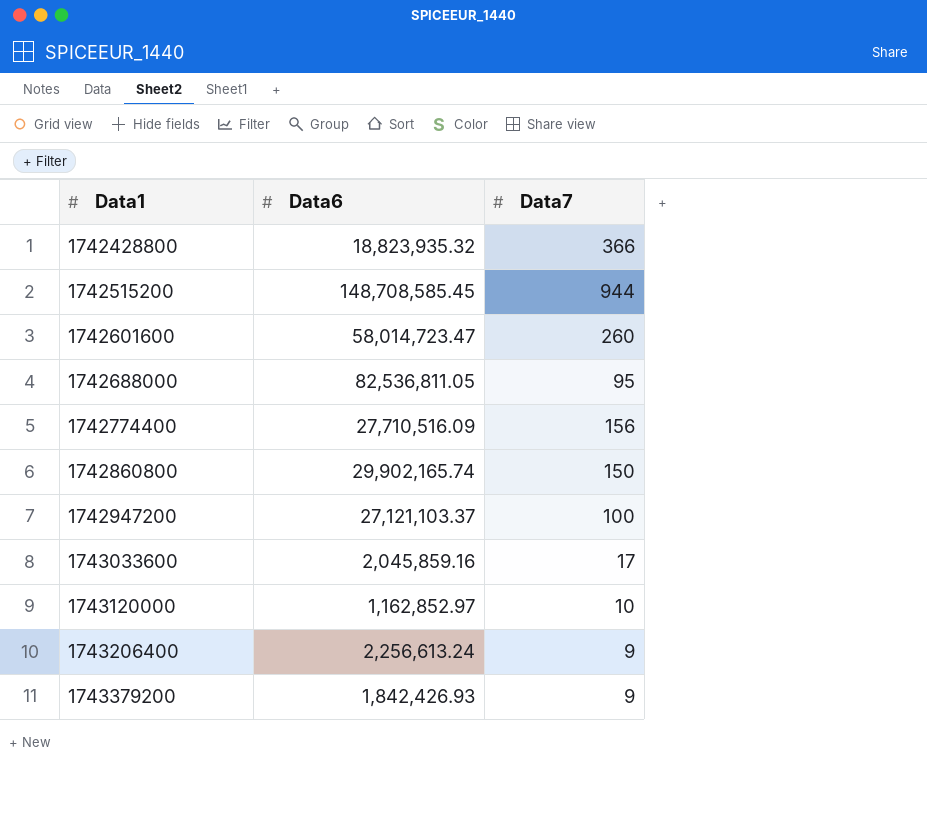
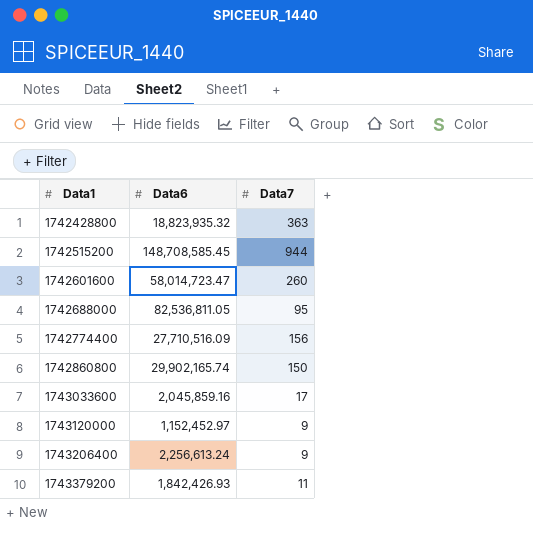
row 1742947200: 27,121,103.37 | 100 -> none
1742428800 | Data7: 366 -> 363
1743120000 | Data6: 1,162,852.97 -> 1,152,452.97
1743120000 | Data7: 10 -> 9
1743379200 | Data7: 9 -> 11

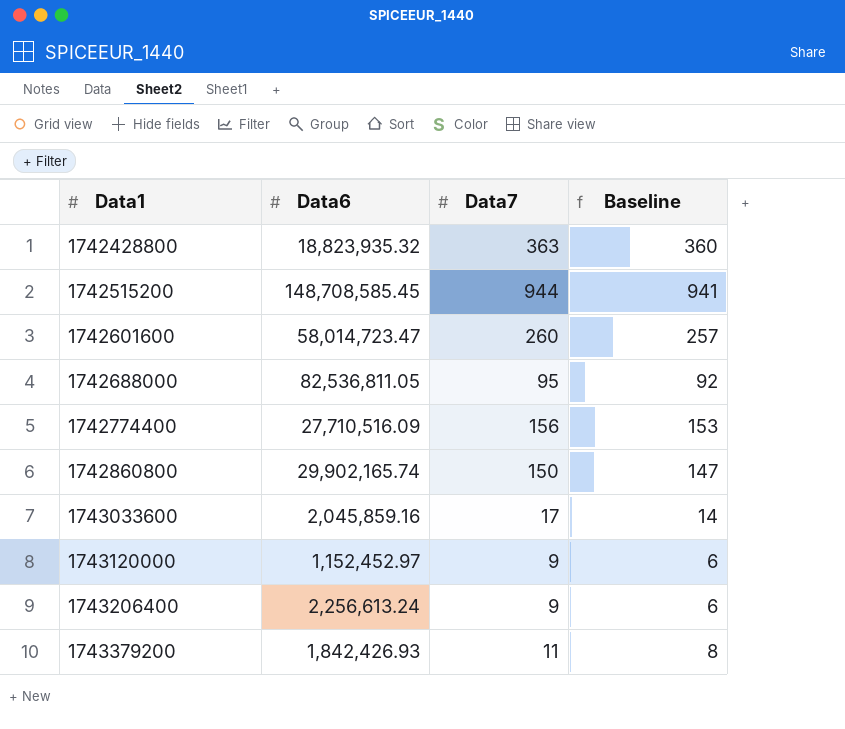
column Baseline | formula: none -> [Data7] - 3

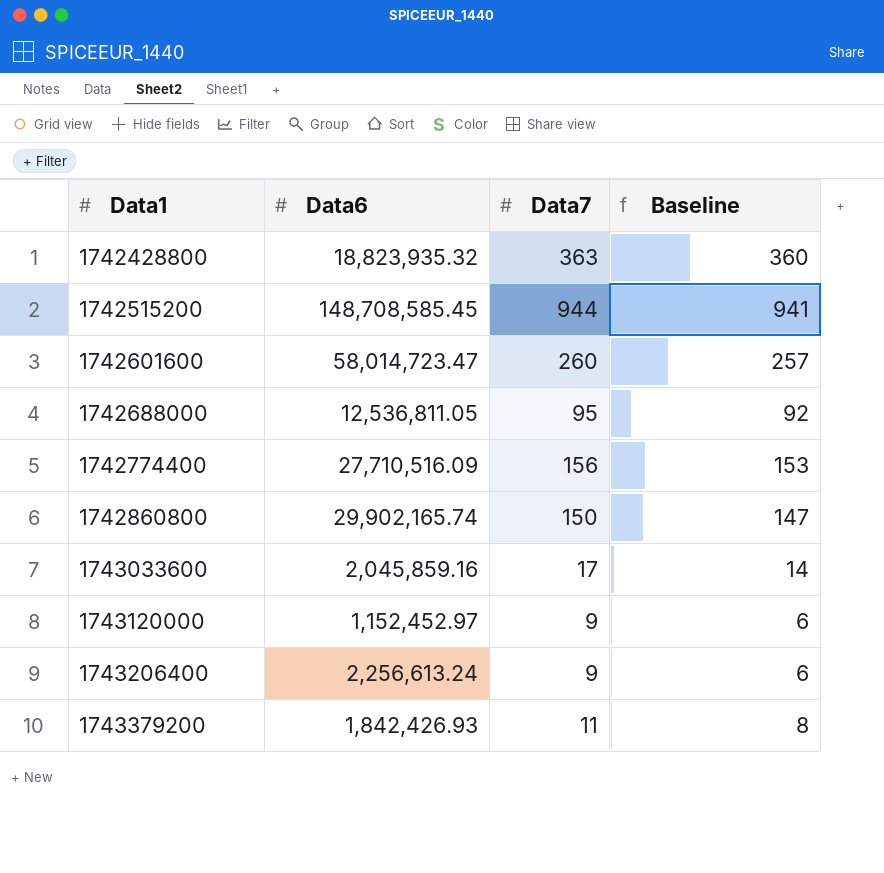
1742688000 | Data6: 82,536,811.05 -> 12,536,811.05

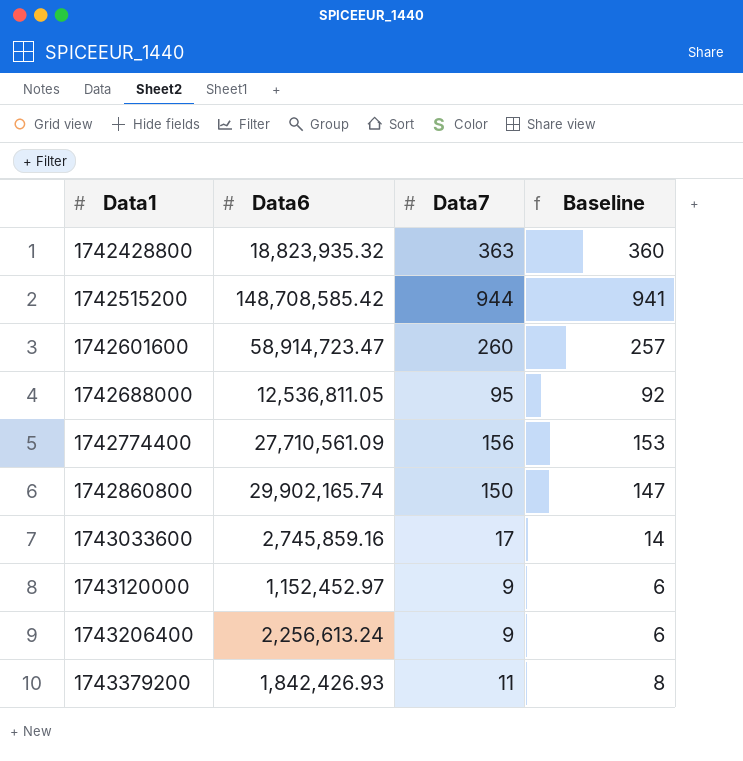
1742515200 | Data6: 148,708,585.45 -> 148,708,585.42
1742601600 | Data6: 58,014,723.47 -> 58,914,723.47
1742774400 | Data6: 27,710,516.09 -> 27,710,561.09
1743033600 | Data6: 2,045,859.16 -> 2,745,859.16

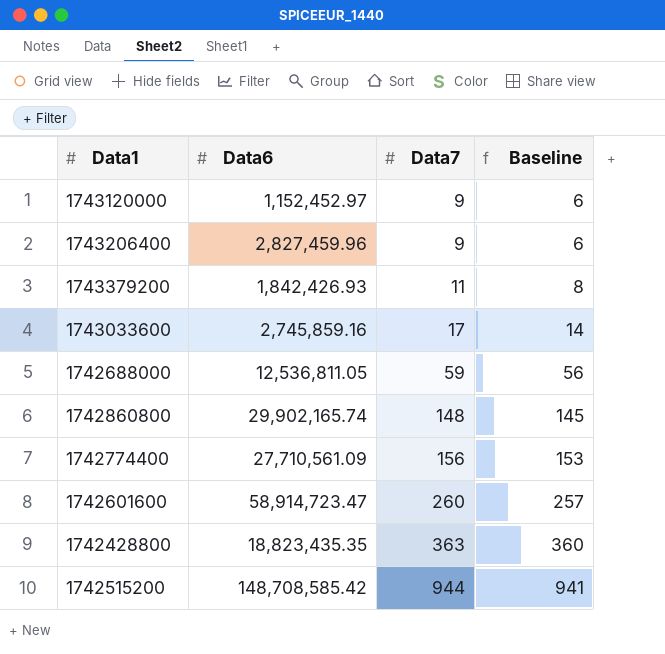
row order: Data1 ascending -> Data7 ascending
1743206400 | Data6: 2,256,613.24 -> 2,827,459.96
1742688000 | Data7: 95 -> 59
1742688000 | Baseline: 92 -> 56
1742860800 | Data7: 150 -> 148
1742860800 | Baseline: 147 -> 145
1742428800 | Data6: 18,823,935.32 -> 18,823,435.35

